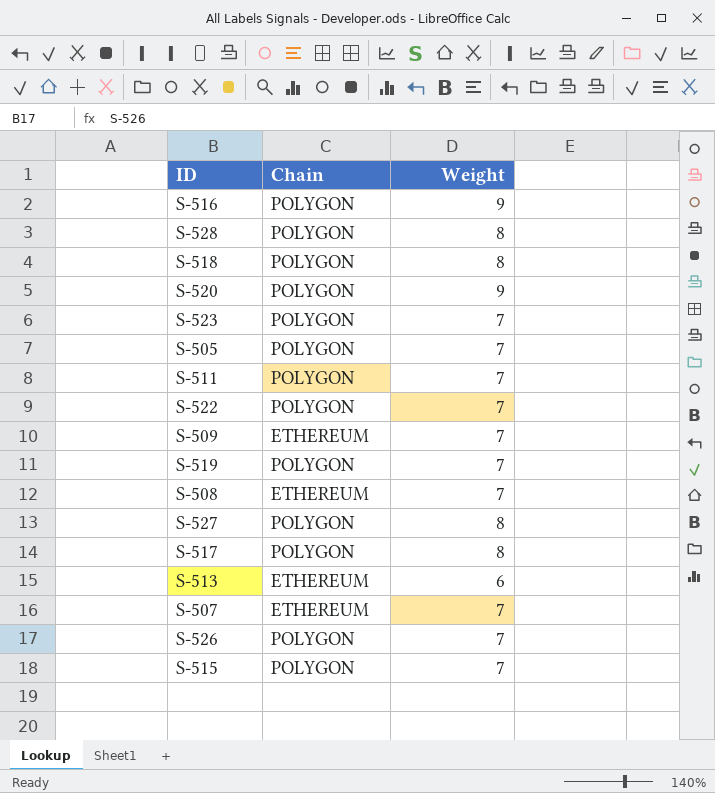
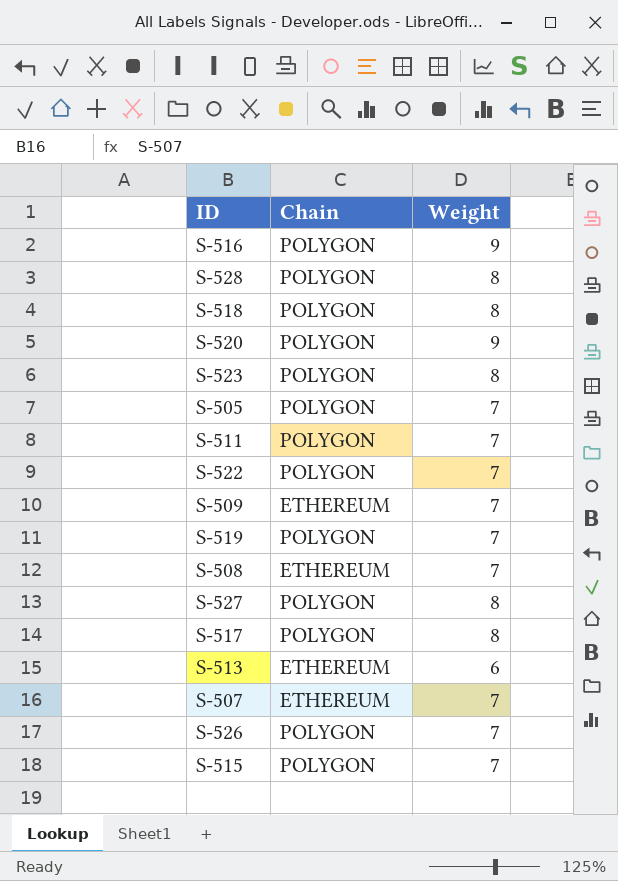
S-523 | Weight: 7 -> 8

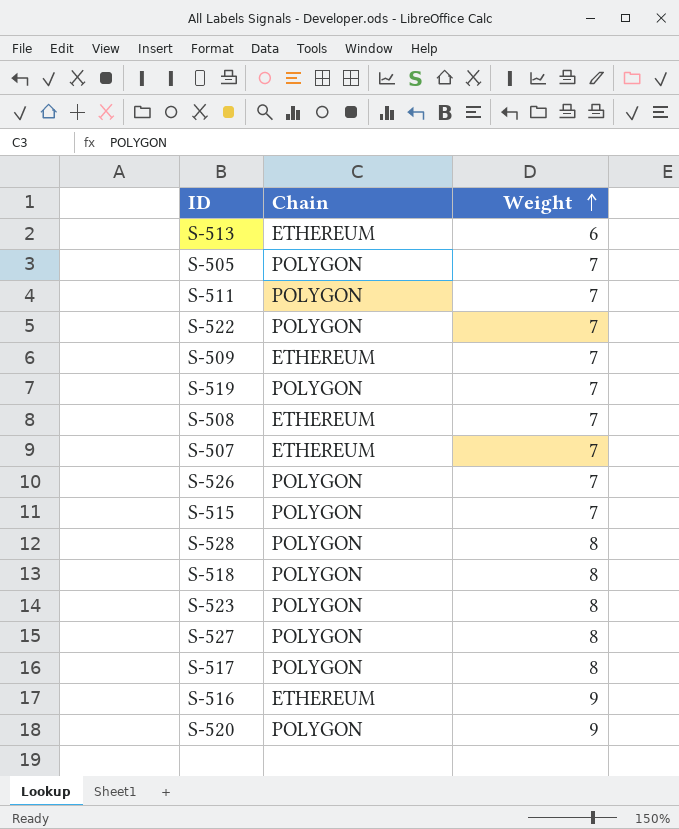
row order: none -> Weight ascending
S-516 | Chain: POLYGON -> ETHEREUM

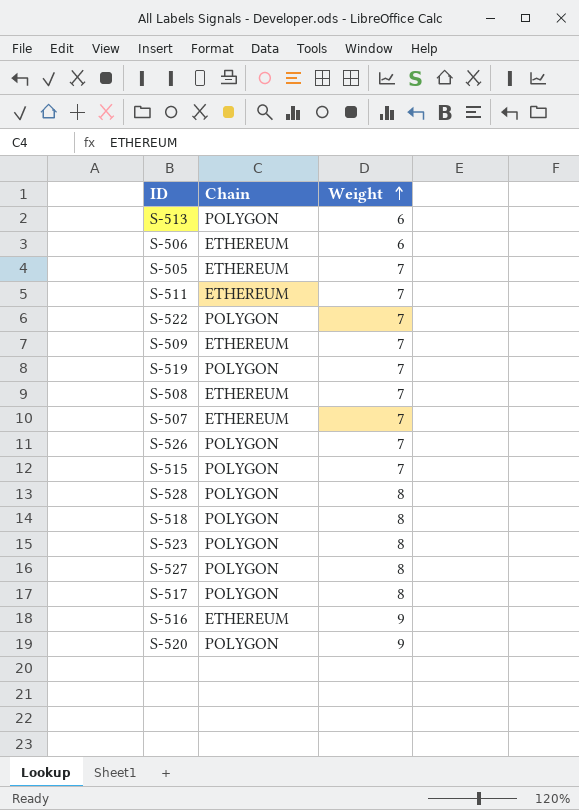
S-513 | Chain: ETHEREUM -> POLYGON
row S-506: none -> ETHEREUM | 6
S-505 | Chain: POLYGON -> ETHEREUM
S-511 | Chain: POLYGON -> ETHEREUM

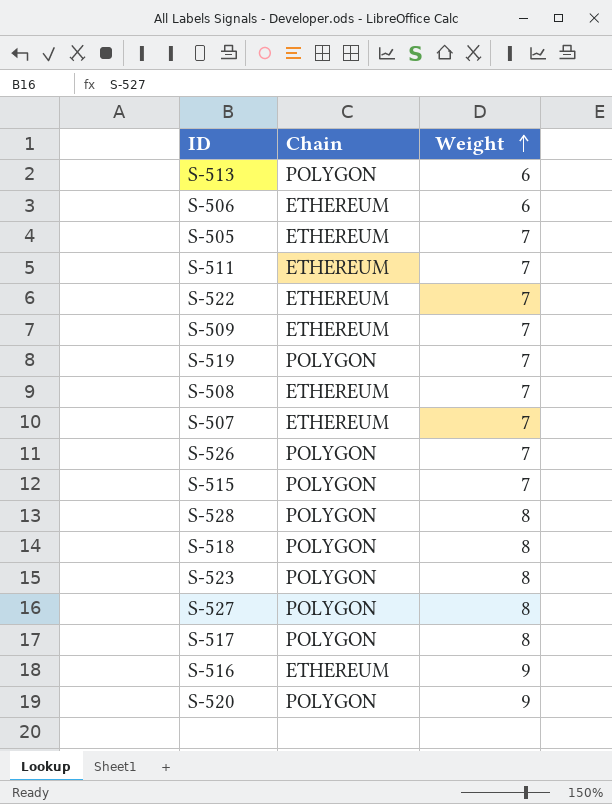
S-522 | Chain: POLYGON -> ETHEREUM

